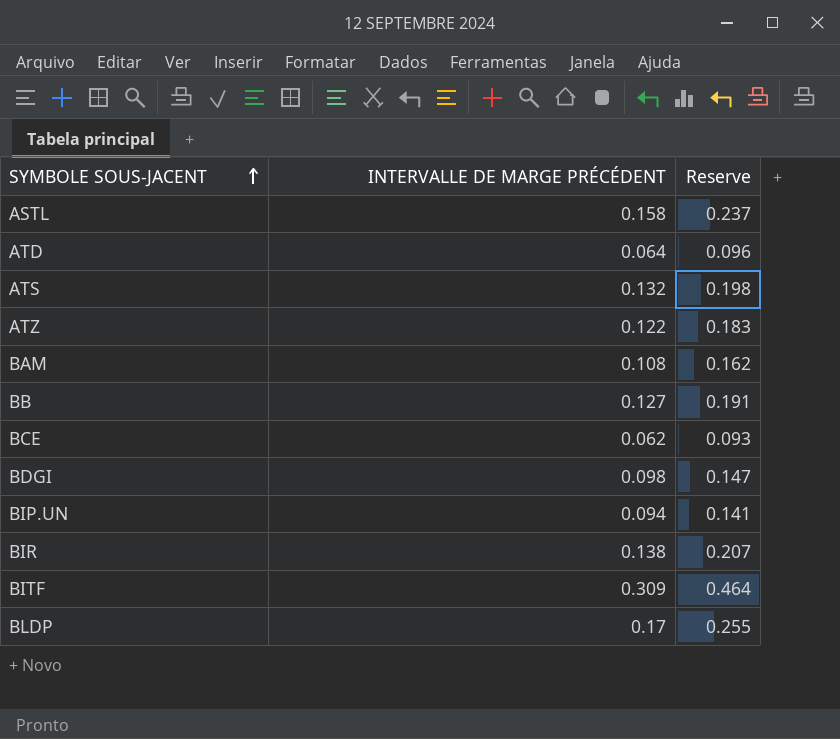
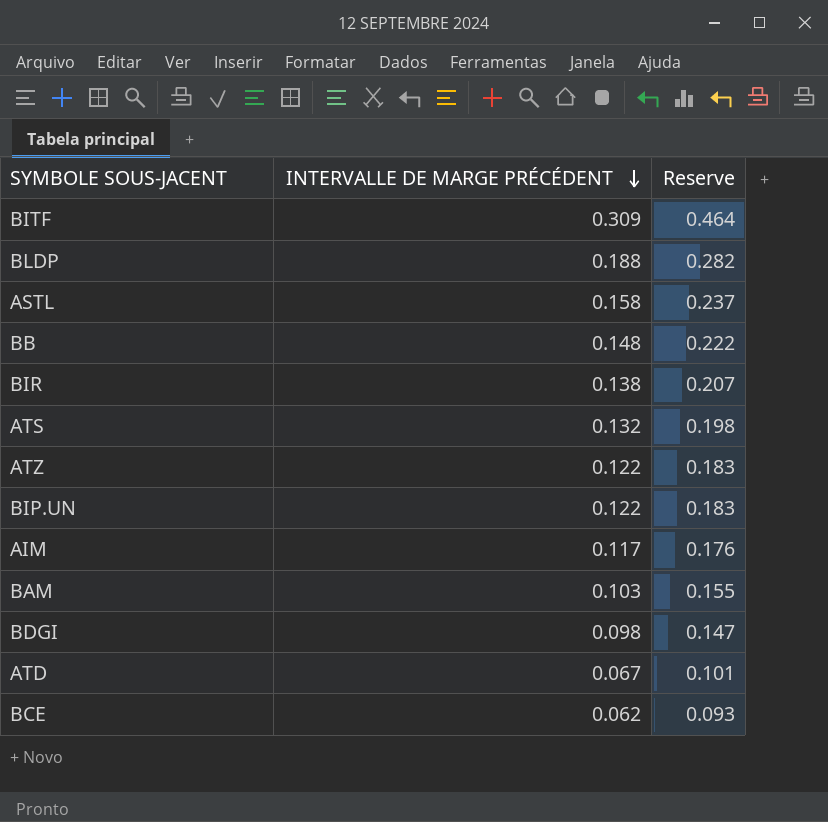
row order: SYMBOLE SOUS-JACENT ascending -> INTERVALLE DE MARGE PRÉCÉDENT descending
BLDP | INTERVALLE DE MARGE PRÉCÉDENT: 0.17 -> 0.188
BLDP | Reserve: 0.255 -> 0.282
BB | INTERVALLE DE MARGE PRÉCÉDENT: 0.127 -> 0.148
BB | Reserve: 0.191 -> 0.222
BIP.UN | INTERVALLE DE MARGE PRÉCÉDENT: 0.094 -> 0.122
BIP.UN | Reserve: 0.141 -> 0.183
row AIM: none -> 0.117 | 0.176
BAM | INTERVALLE DE MARGE PRÉCÉDENT: 0.108 -> 0.103
BAM | Reserve: 0.162 -> 0.155
ATD | INTERVALLE DE MARGE PRÉCÉDENT: 0.064 -> 0.067
ATD | Reserve: 0.096 -> 0.101

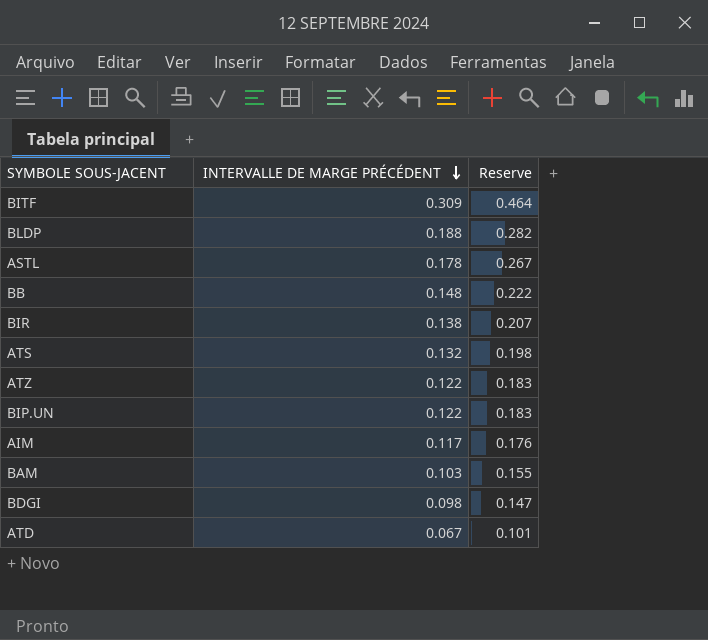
row BCE: 0.062 | 0.093 -> none
ASTL | INTERVALLE DE MARGE PRÉCÉDENT: 0.158 -> 0.178
ASTL | Reserve: 0.237 -> 0.267

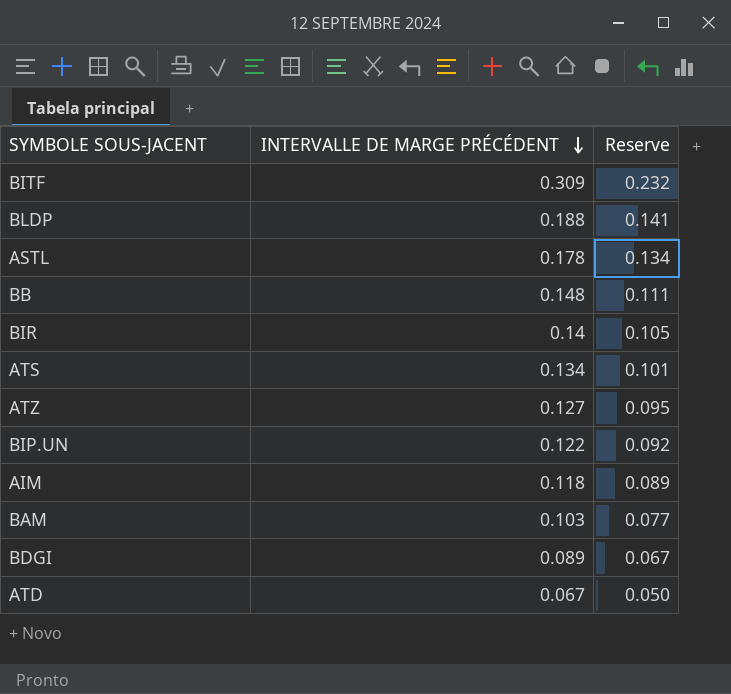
column Reserve | formula: [INTERVALLE DE MARGE PRÉCÉDENT] * 1.5 -> [INTERVALLE DE MARGE PRÉCÉDENT] * 0.75
BIR | INTERVALLE DE MARGE PRÉCÉDENT: 0.138 -> 0.14
ATS | INTERVALLE DE MARGE PRÉCÉDENT: 0.132 -> 0.134
ATZ | INTERVALLE DE MARGE PRÉCÉDENT: 0.122 -> 0.127
AIM | INTERVALLE DE MARGE PRÉCÉDENT: 0.117 -> 0.118
BDGI | INTERVALLE DE MARGE PRÉCÉDENT: 0.098 -> 0.089

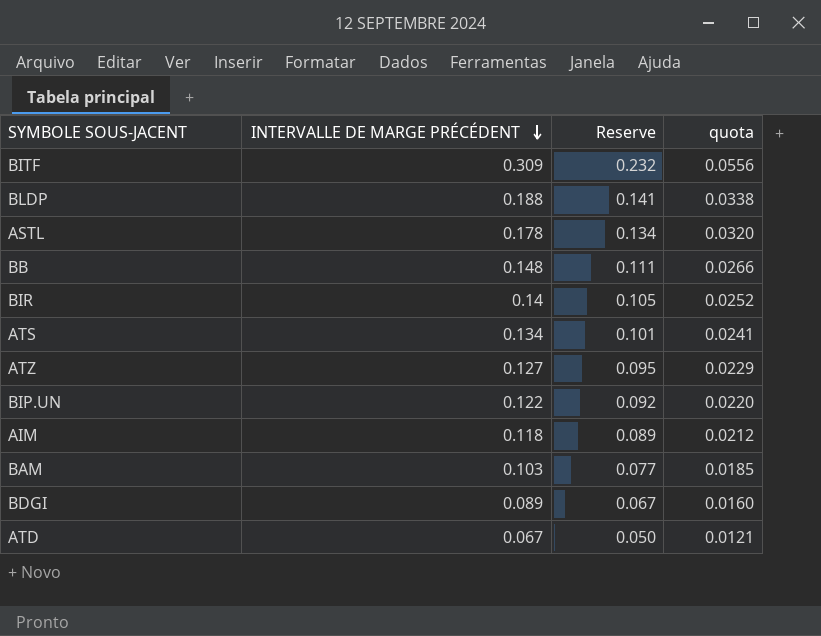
column quota | formula: none -> [INTERVALLE DE MARGE PRÉCÉDENT] * 0.18

